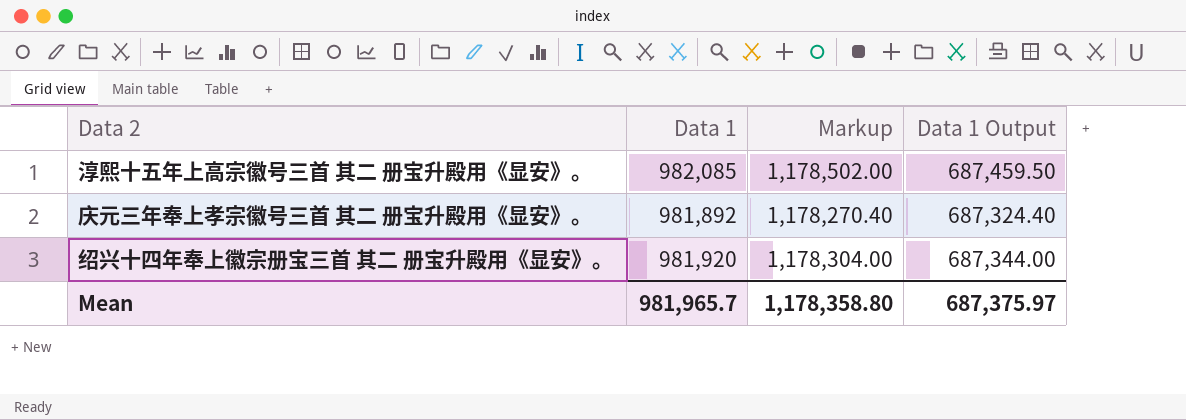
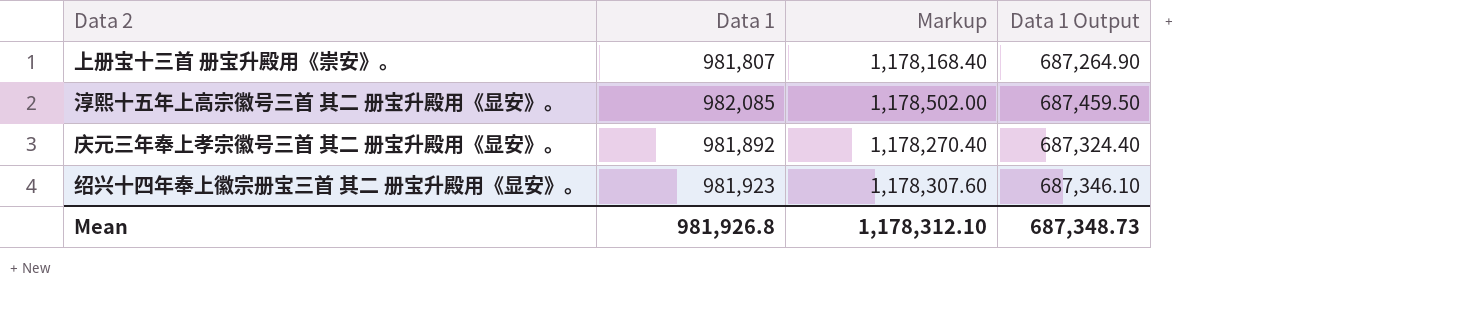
row 上册宝十三首 册宝升殿用《崇安》。: none -> 981,807 | 1,178,168.40 | 687,264.90
绍兴十四年奉上徽宗册宝三首 其二 册宝升殿用《显安》。 | Data 1: 981,920 -> 981,923
绍兴十四年奉上徽宗册宝三首 其二 册宝升殿用《显安》。 | Markup: 1,178,304.00 -> 1,178,307.60
绍兴十四年奉上徽宗册宝三首 其二 册宝升殿用《显安》。 | Data 1 Output: 687,344.00 -> 687,346.10
Mean | Data 1: 981,965.7 -> 981,926.8
Mean | Markup: 1,178,358.80 -> 1,178,312.10
Mean | Data 1 Output: 687,375.97 -> 687,348.73

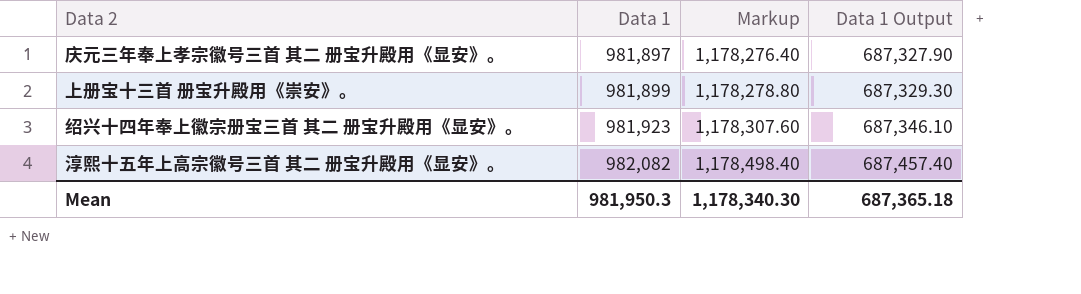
row order: none -> Data 1 ascending
庆元三年奉上孝宗徽号三首 其二 册宝升殿用《显安》。 | Data 1: 981,892 -> 981,897
庆元三年奉上孝宗徽号三首 其二 册宝升殿用《显安》。 | Markup: 1,178,270.40 -> 1,178,276.40
庆元三年奉上孝宗徽号三首 其二 册宝升殿用《显安》。 | Data 1 Output: 687,324.40 -> 687,327.90
上册宝十三首 册宝升殿用《崇安》。 | Data 1: 981,807 -> 981,899
上册宝十三首 册宝升殿用《崇安》。 | Markup: 1,178,168.40 -> 1,178,278.80
上册宝十三首 册宝升殿用《崇安》。 | Data 1 Output: 687,264.90 -> 687,329.30
淳熙十五年上高宗徽号三首 其二 册宝升殿用《显安》。 | Data 1: 982,085 -> 982,082
淳熙十五年上高宗徽号三首 其二 册宝升殿用《显安》。 | Markup: 1,178,502.00 -> 1,178,498.40
淳熙十五年上高宗徽号三首 其二 册宝升殿用《显安》。 | Data 1 Output: 687,459.50 -> 687,457.40
Mean | Data 1: 981,926.8 -> 981,950.3
Mean | Markup: 1,178,312.10 -> 1,178,340.30
Mean | Data 1 Output: 687,348.73 -> 687,365.18

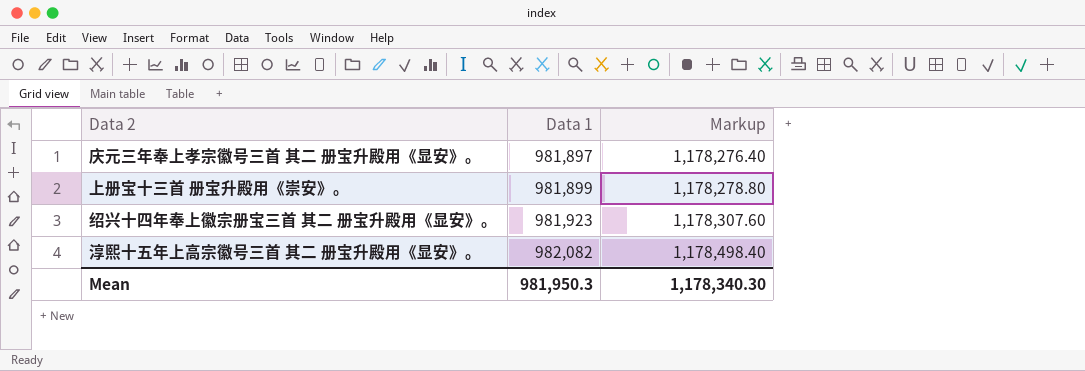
column Data 1 Output | formula: [Data 1] * 0.7 -> none

